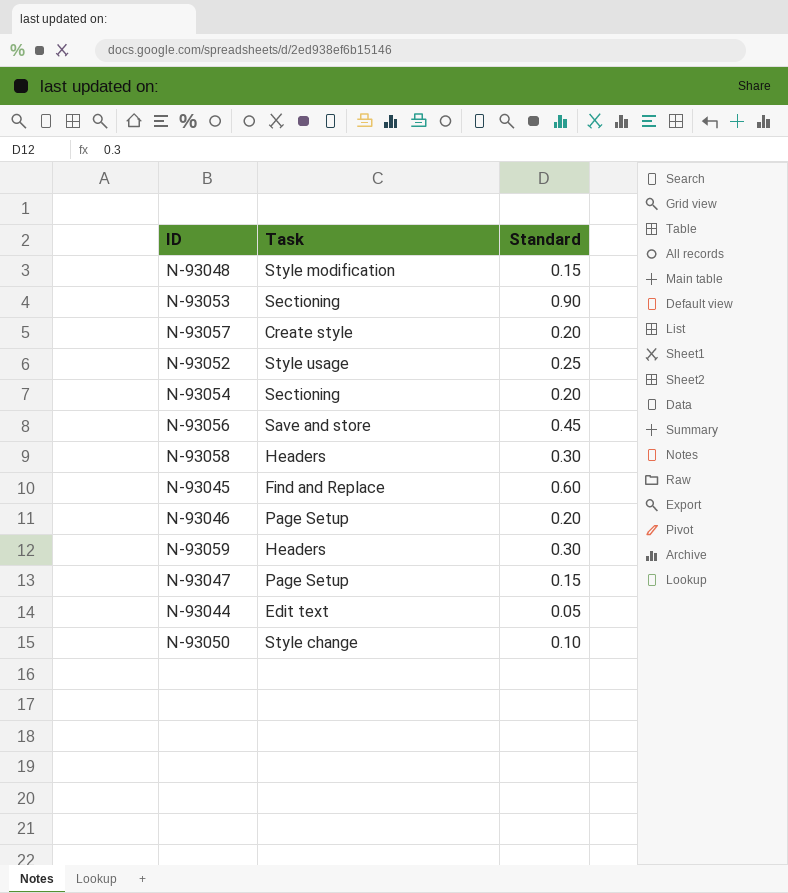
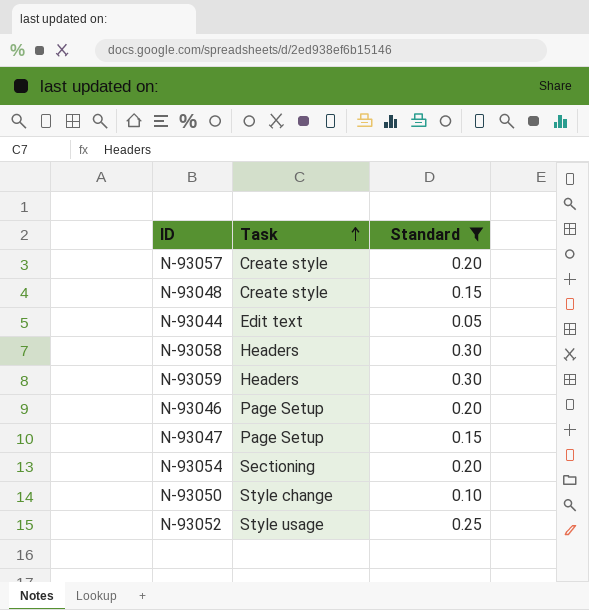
filter: none -> Standard <= 0.30
row order: none -> Task ascending
N-93048 | Task: Style modification -> Create style

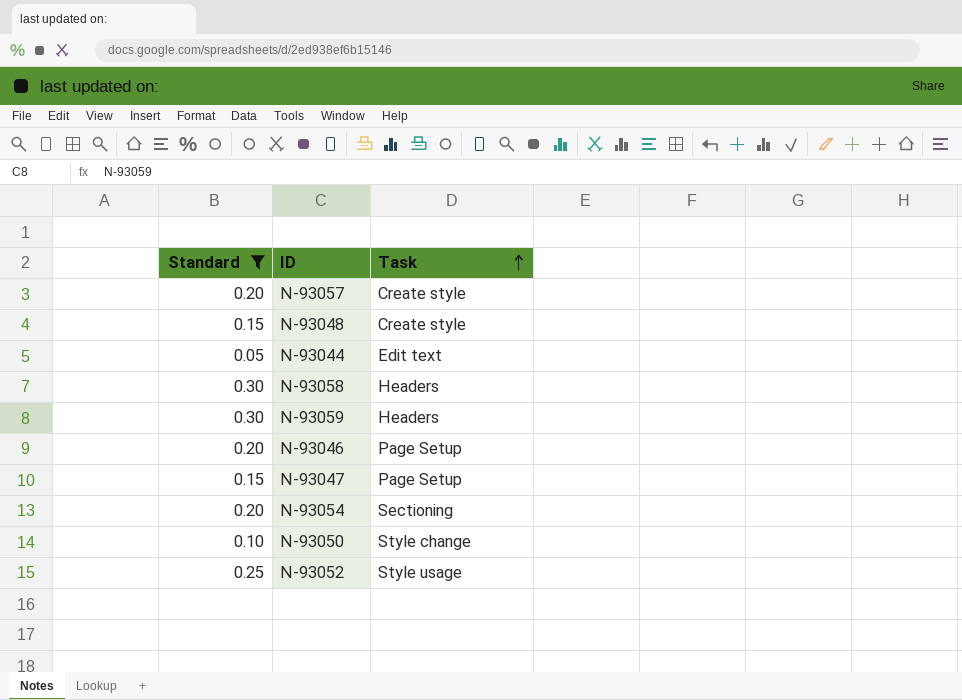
column Standard | position: 3 -> 1

